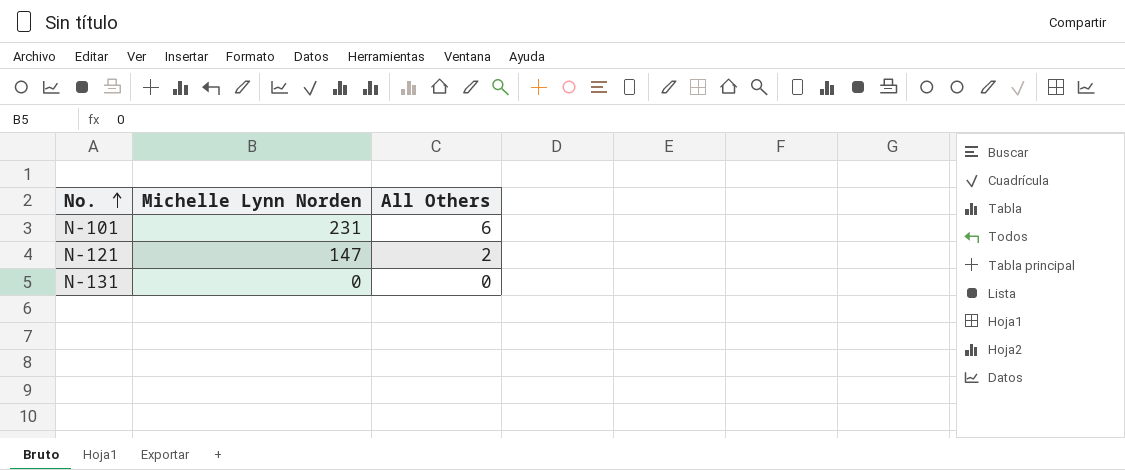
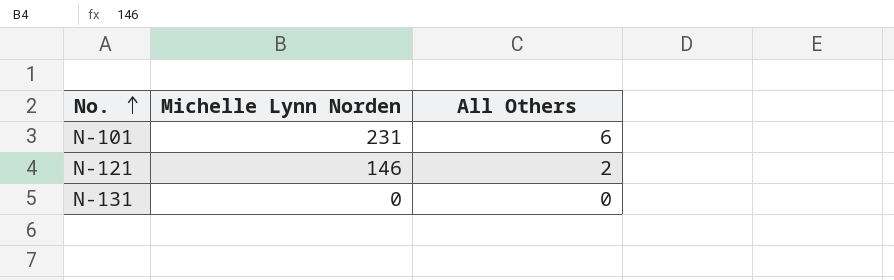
N-121 | Michelle Lynn Norden: 147 -> 146

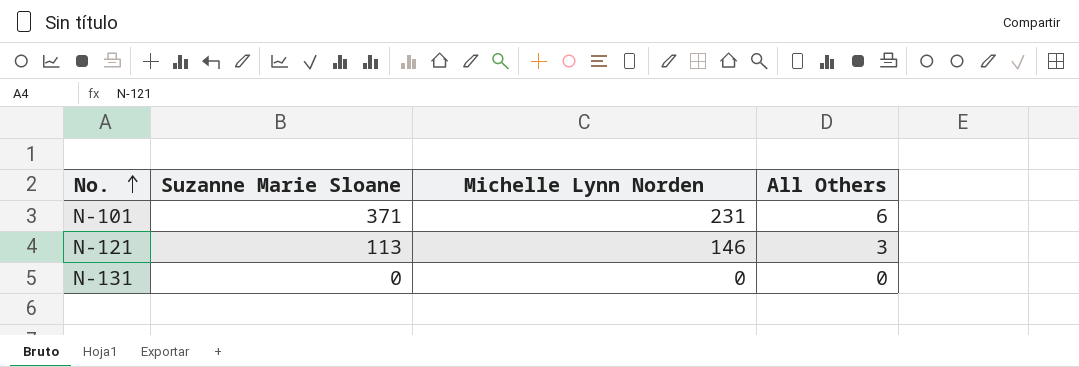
column Suzanne Marie Sloane | position: none -> 2
N-121 | All Others: 2 -> 3

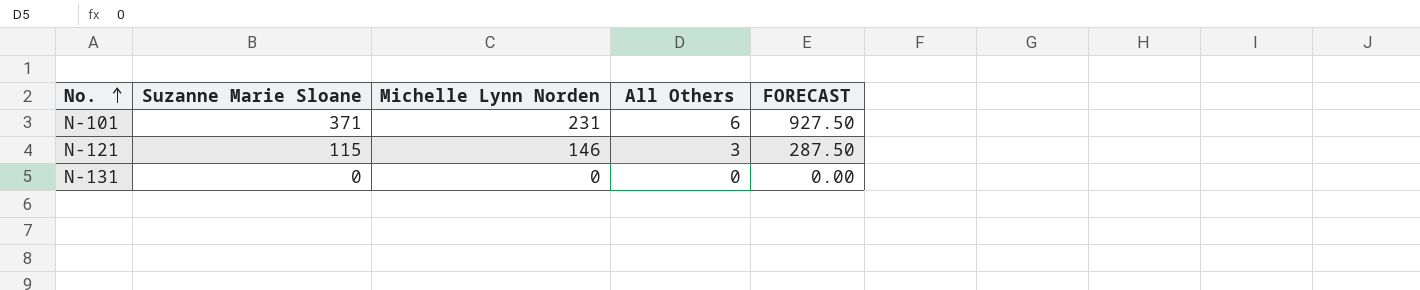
column FORECAST | formula: none -> [Suzanne Marie Sloane] * 2.5
N-121 | Suzanne Marie Sloane: 113 -> 115

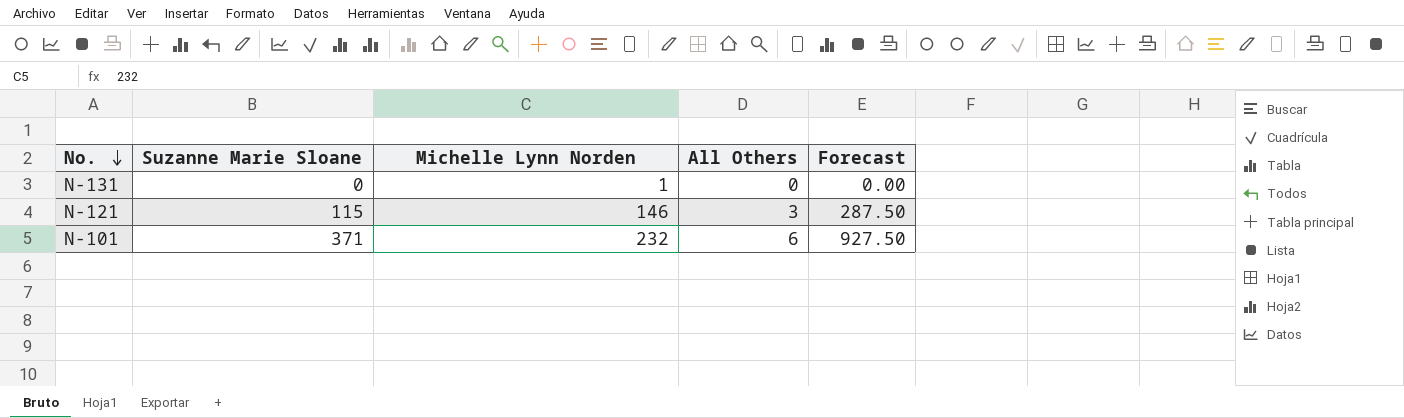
row order: No. ascending -> No. descending
column name: FORECAST -> Forecast
N-131 | Michelle Lynn Norden: 0 -> 1
N-101 | Michelle Lynn Norden: 231 -> 232

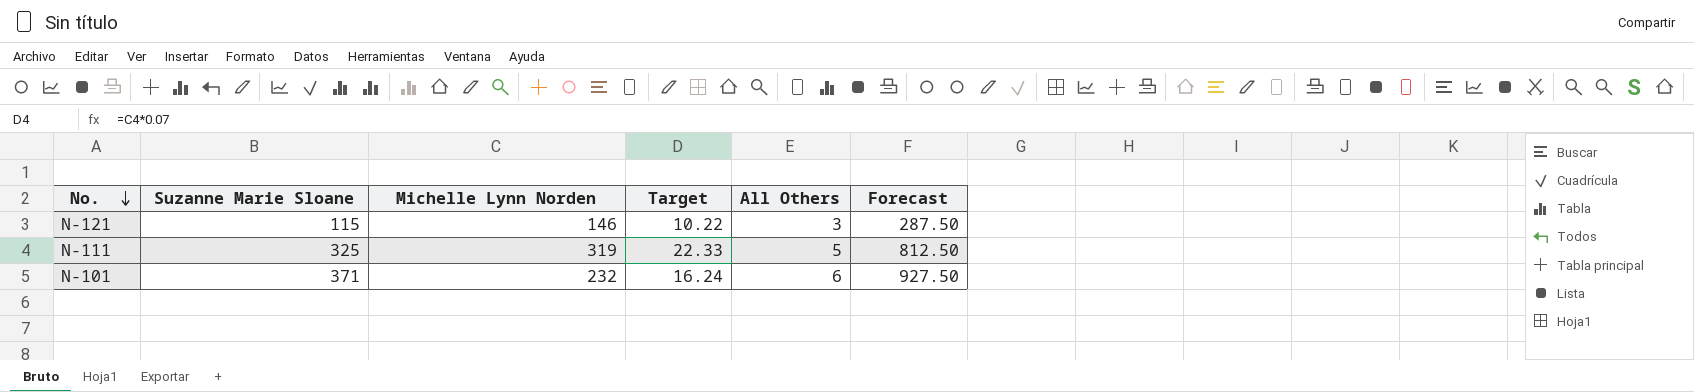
column Target | formula: none -> [Michelle Lynn Norden] * 0.07
row N-131: 0 | 1 | 0 | 0.00 -> none
row N-111: none -> 325 | 319 | 22.33 | 5 | 812.50

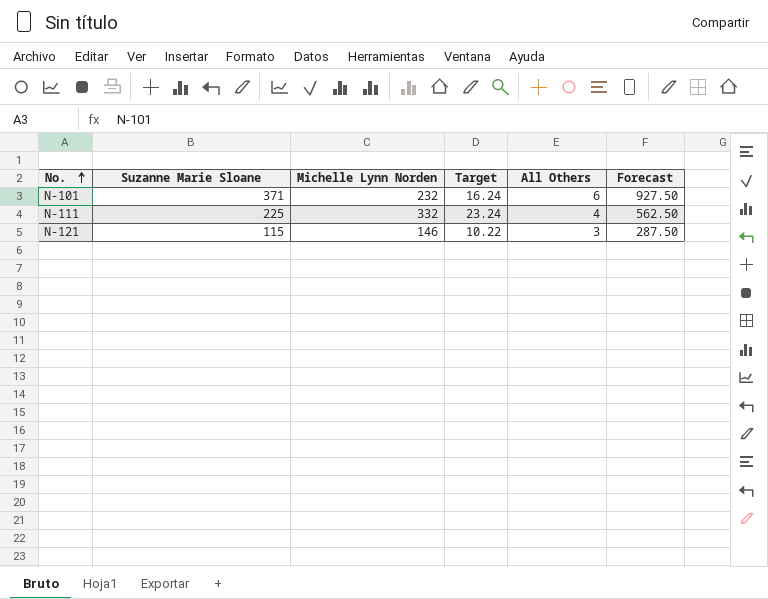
row order: No. descending -> No. ascending
N-111 | Suzanne Marie Sloane: 325 -> 225
N-111 | Michelle Lynn Norden: 319 -> 332
N-111 | Target: 22.33 -> 23.24
N-111 | All Others: 5 -> 4
N-111 | Forecast: 812.50 -> 562.50

